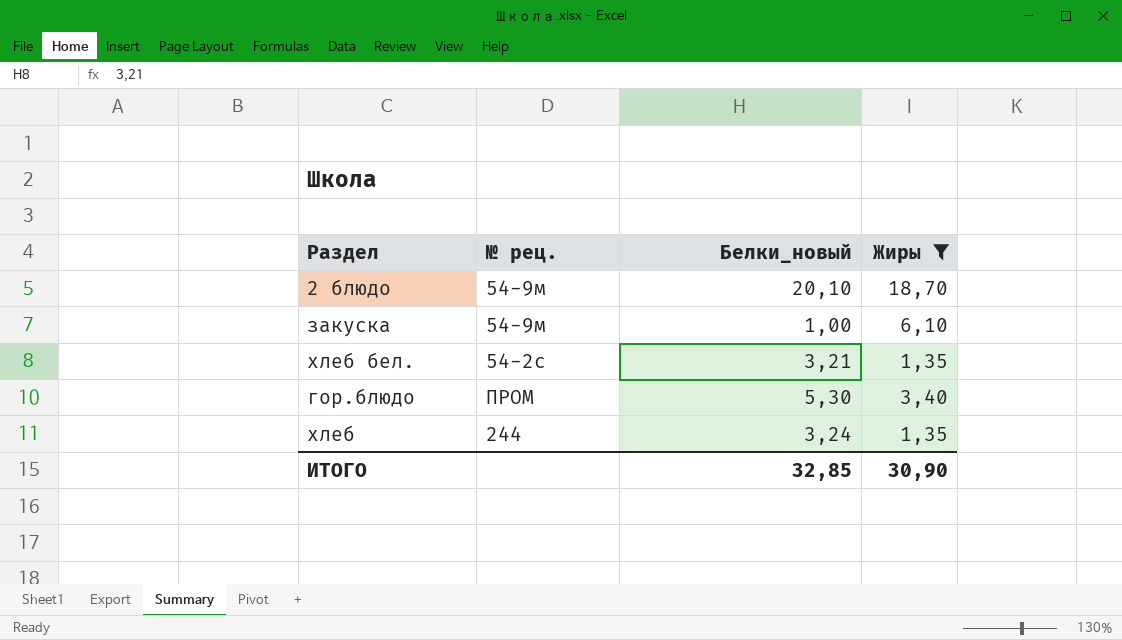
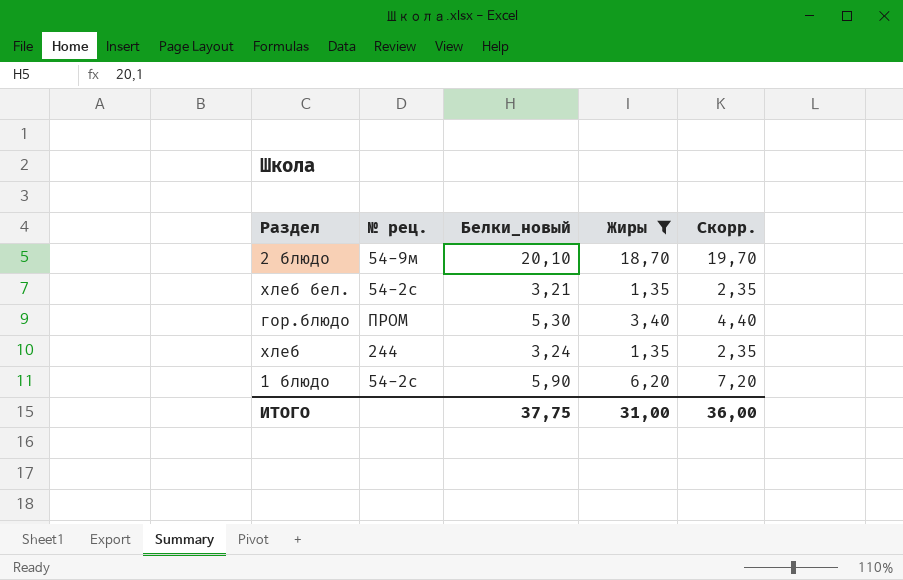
column Скорр. | formula: none -> [Жиры] + 1
row закуска: 54-9м | 1,00 | 6,10 -> none
row 1 блюдо: none -> 54-2с | 5,90 | 6,20 | 7,20
ИТОГО | Белки_новый: 32,85 -> 37,75
ИТОГО | Жиры: 30,90 -> 31,00

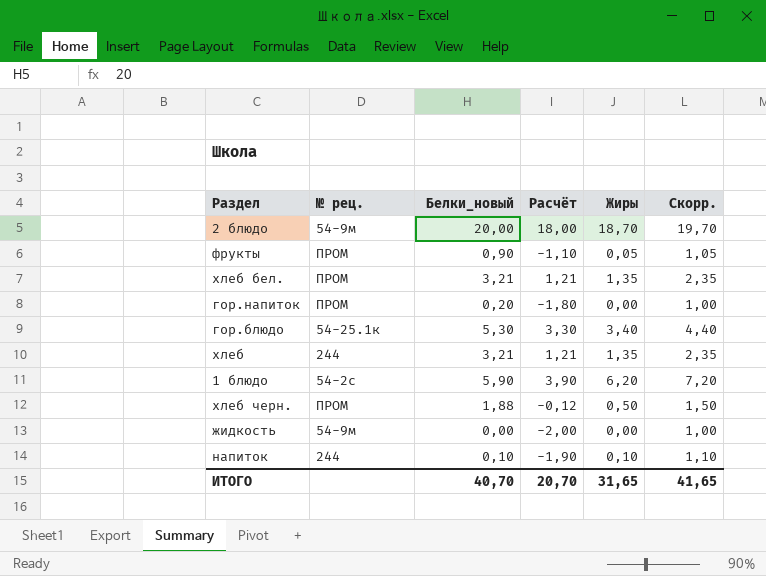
filter: Жиры >= 1,35 -> none
column Расчёт | formula: none -> [Белки_новый] - 2
2 блюдо | Белки_новый: 20,10 -> 20,00
хлеб бел. | № рец.: 54-2с -> ПРОМ
гор.блюдо | № рец.: ПРОМ -> 54-25.1к
хлеб | Белки_новый: 3,24 -> 3,21
ИТОГО | Белки_новый: 37,75 -> 40,70
ИТОГО | Жиры: 31,00 -> 31,65
ИТОГО | Скорр.: 36,00 -> 41,65

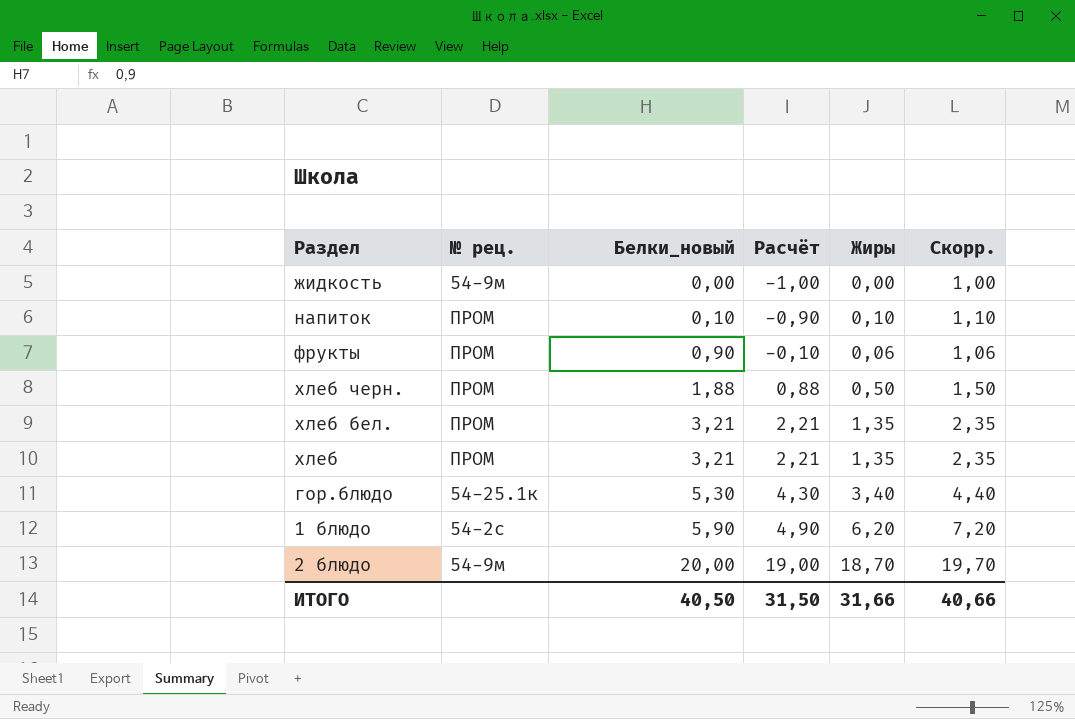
row order: none -> Белки_новый ascending
column Расчёт | formula: [Белки_новый] - 2 -> [Белки_новый] - 1
row гор.напиток: ПРОМ | 0,20 | -1,80 | 0,00 | 1,00 -> none
напиток | № рец.: 244 -> ПРОМ
фрукты | Жиры: 0,05 -> 0,06
фрукты | Скорр.: 1,05 -> 1,06
хлеб | № рец.: 244 -> ПРОМ
ИТОГО | Белки_новый: 40,70 -> 40,50
ИТОГО | Расчёт: 20,70 -> 31,50
ИТОГО | Жиры: 31,65 -> 31,66
ИТОГО | Скорр.: 41,65 -> 40,66

